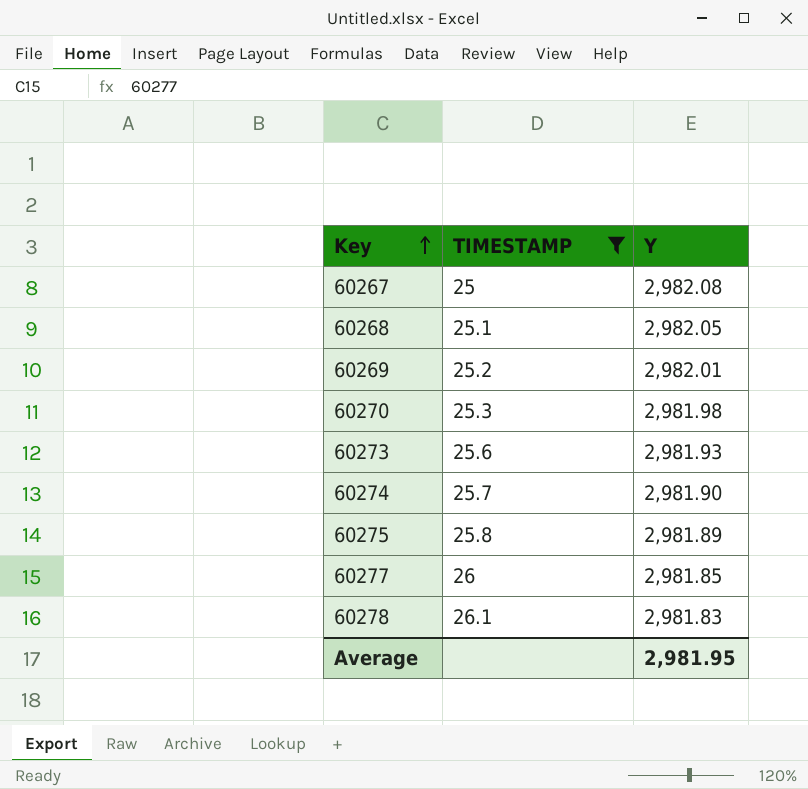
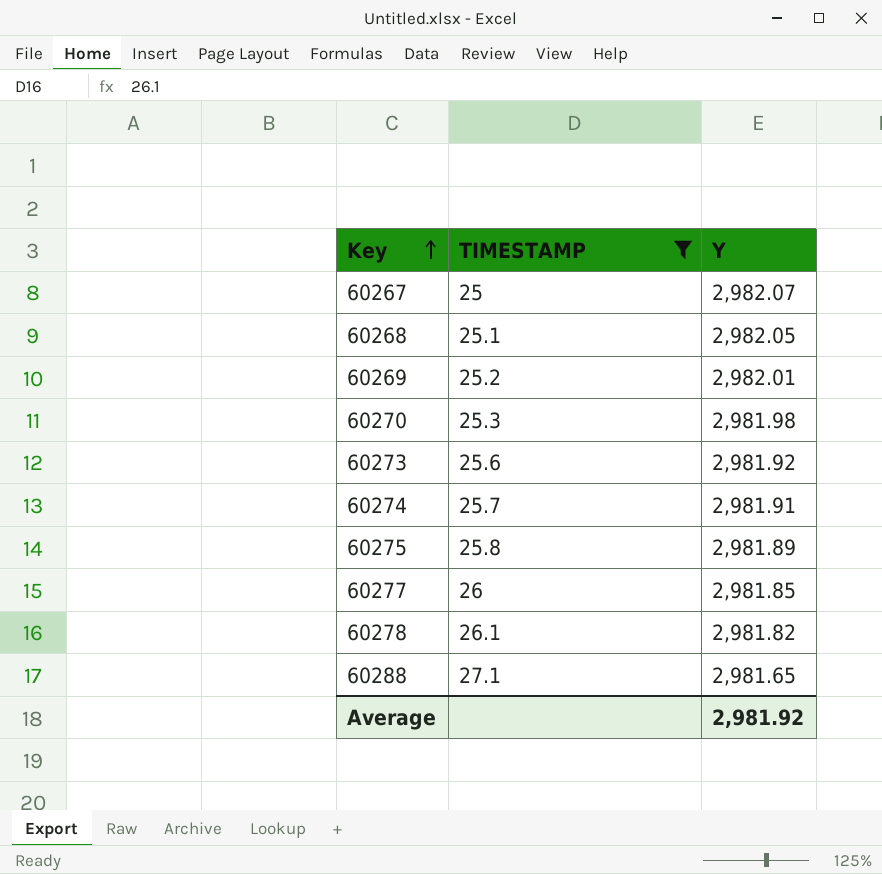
60267 | Y: 2,982.08 -> 2,982.07
60273 | Y: 2,981.93 -> 2,981.92
60274 | Y: 2,981.90 -> 2,981.91
60278 | Y: 2,981.83 -> 2,981.82
row 60288: none -> 27.1 | 2,981.65
Average | Y: 2,981.95 -> 2,981.92

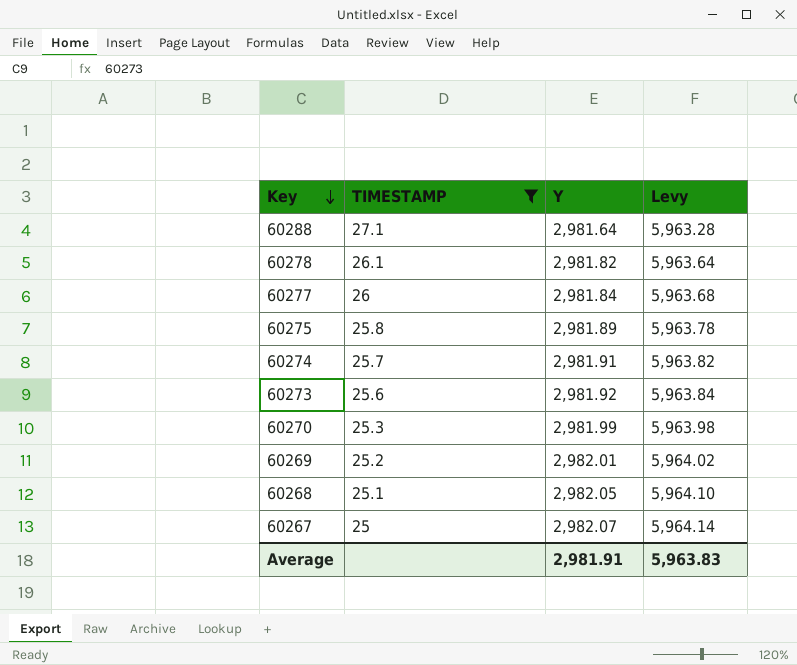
row order: Key ascending -> Key descending
column Levy | formula: none -> [Y] * 2
60288 | Y: 2,981.65 -> 2,981.64
60277 | Y: 2,981.85 -> 2,981.84
60270 | Y: 2,981.98 -> 2,981.99
Average | Y: 2,981.92 -> 2,981.91

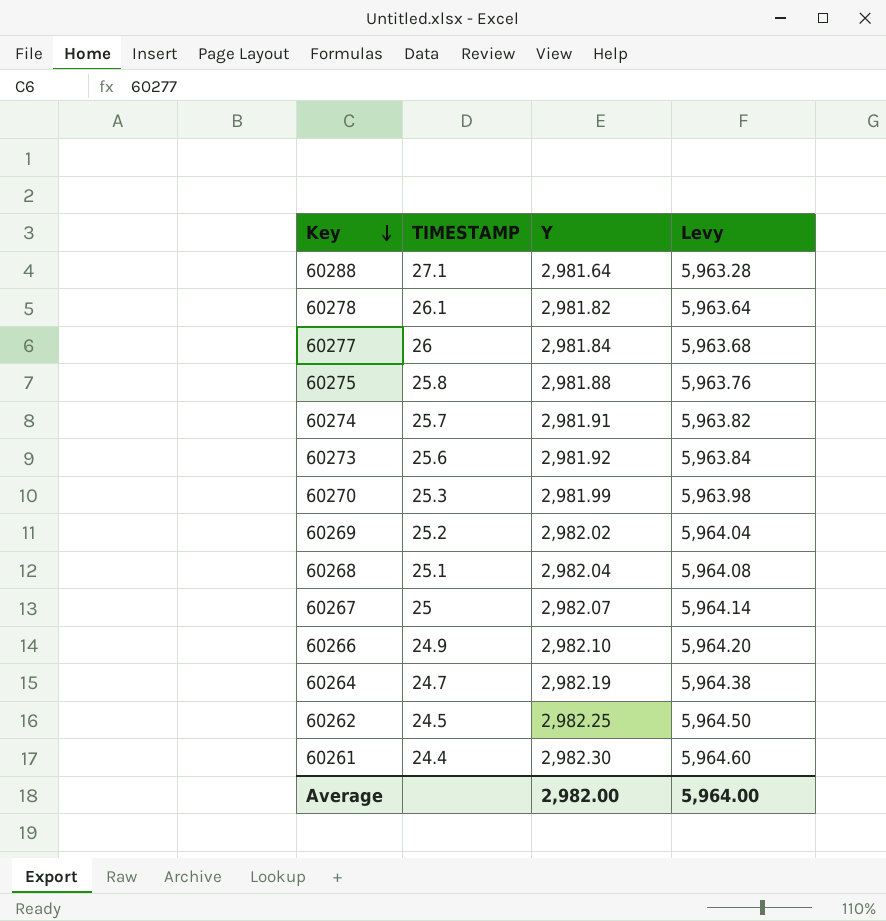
filter: TIMESTAMP >= 25 -> none
60275 | Y: 2,981.89 -> 2,981.88
60275 | Levy: 5,963.78 -> 5,963.76
60269 | Y: 2,982.01 -> 2,982.02
60269 | Levy: 5,964.02 -> 5,964.04
60268 | Y: 2,982.05 -> 2,982.04
60268 | Levy: 5,964.10 -> 5,964.08
Average | Y: 2,981.91 -> 2,982.00
Average | Levy: 5,963.83 -> 5,964.00

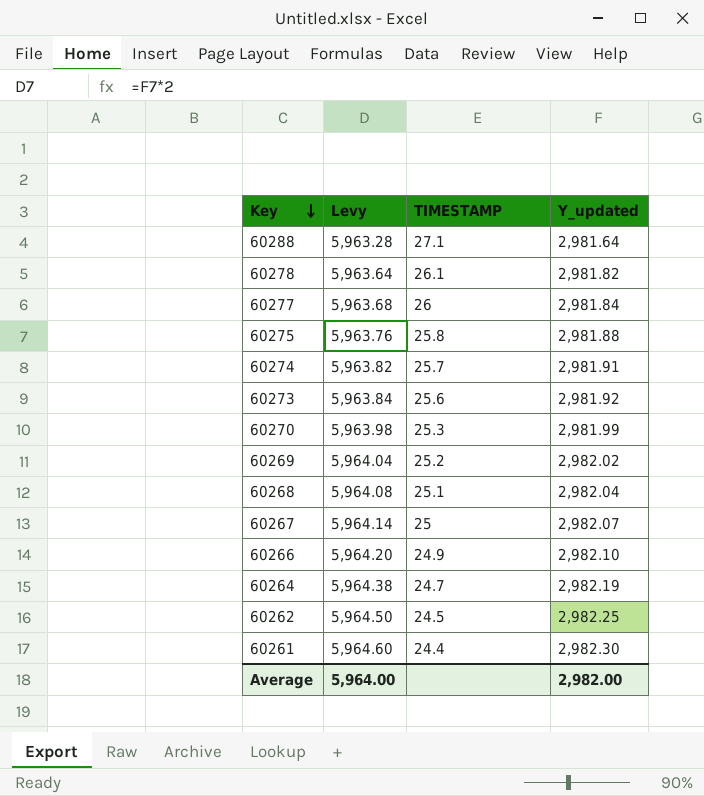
column Levy | position: 4 -> 2
column name: Y -> Y_updated

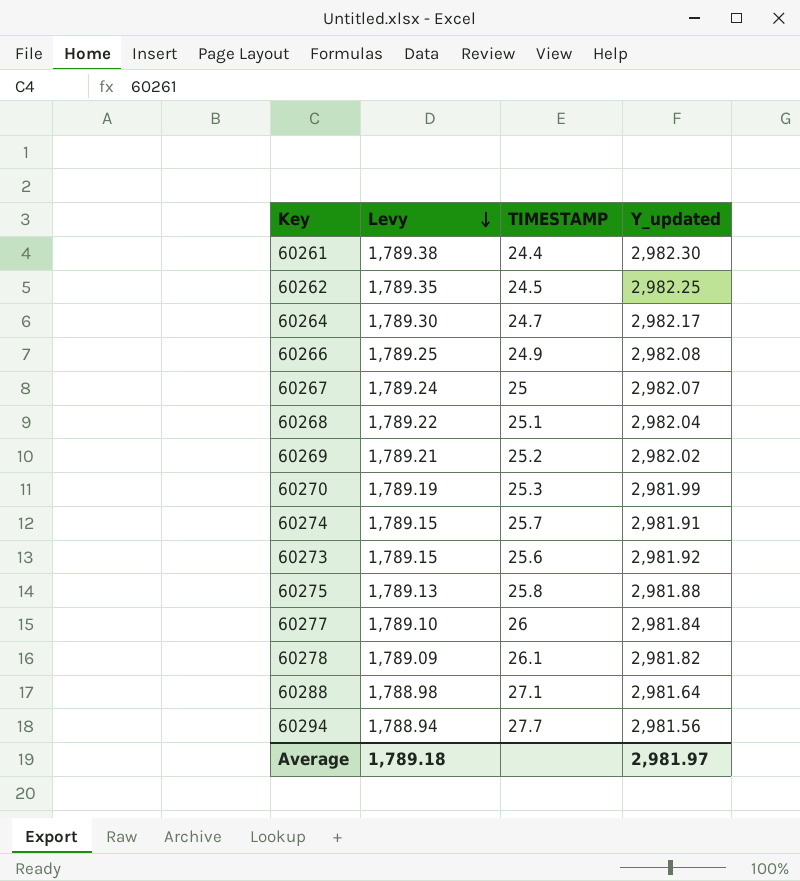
row order: Key descending -> Levy descending
column Levy | formula: [Y_updated] * 2 -> [Y_updated] * 0.6
60264 | Y_updated: 2,982.19 -> 2,982.17
60266 | Y_updated: 2,982.10 -> 2,982.08
row 60294: none -> 1,788.94 | 27.7 | 2,981.56
Average | Levy: 5,964.00 -> 1,789.18
Average | Y_updated: 2,982.00 -> 2,981.97

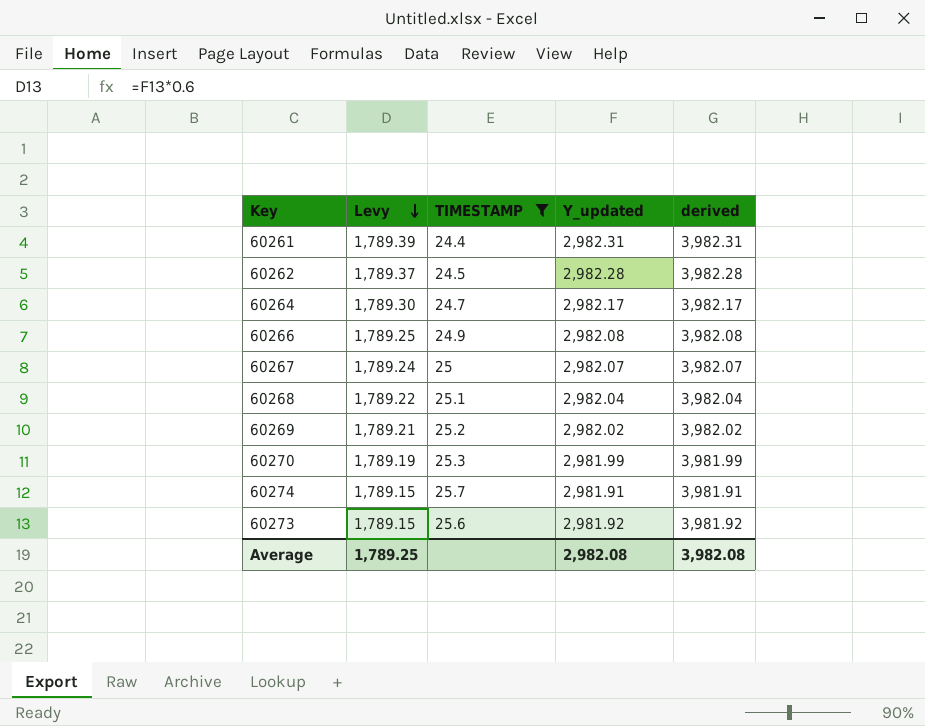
filter: none -> TIMESTAMP <= 25.7
column derived | formula: none -> [Y_updated] + 1000
60261 | Levy: 1,789.38 -> 1,789.39
60261 | Y_updated: 2,982.30 -> 2,982.31
60262 | Levy: 1,789.35 -> 1,789.37
60262 | Y_updated: 2,982.25 -> 2,982.28
Average | Levy: 1,789.18 -> 1,789.25
Average | Y_updated: 2,981.97 -> 2,982.08

